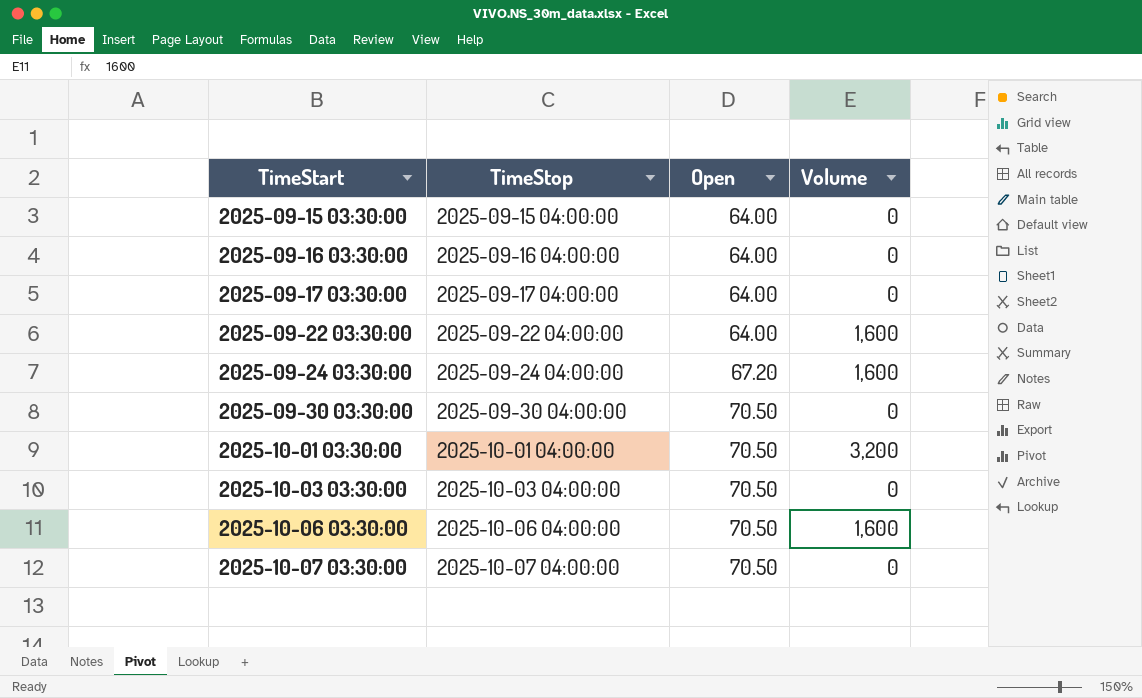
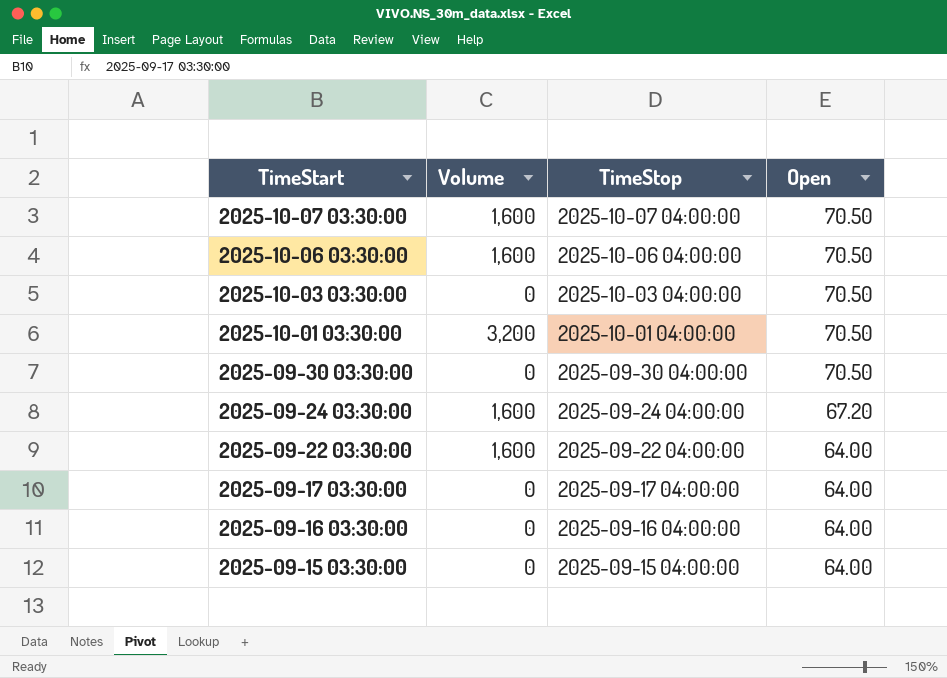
row order: TimeStart ascending -> TimeStart descending
column Volume | position: 4 -> 2
2025-10-07 03:30:00 | Volume: 0 -> 1,600

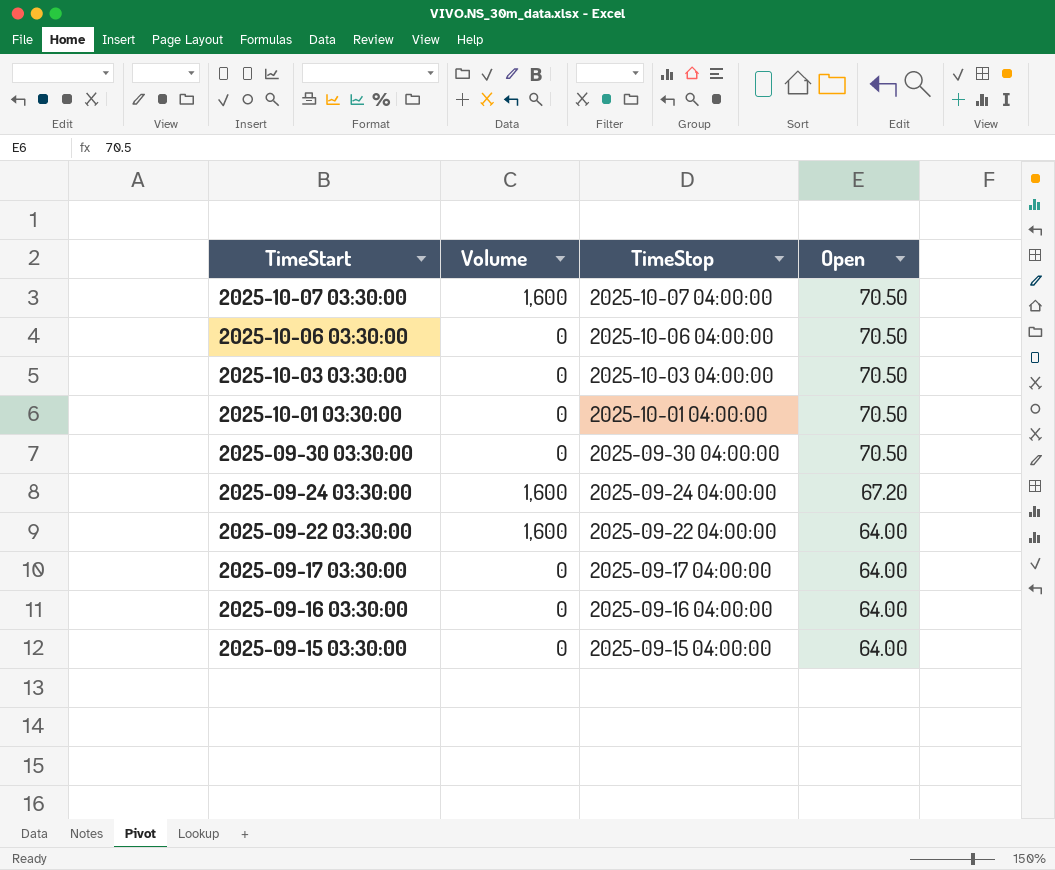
2025-10-06 03:30:00 | Volume: 1,600 -> 0
2025-10-01 03:30:00 | Volume: 3,200 -> 0

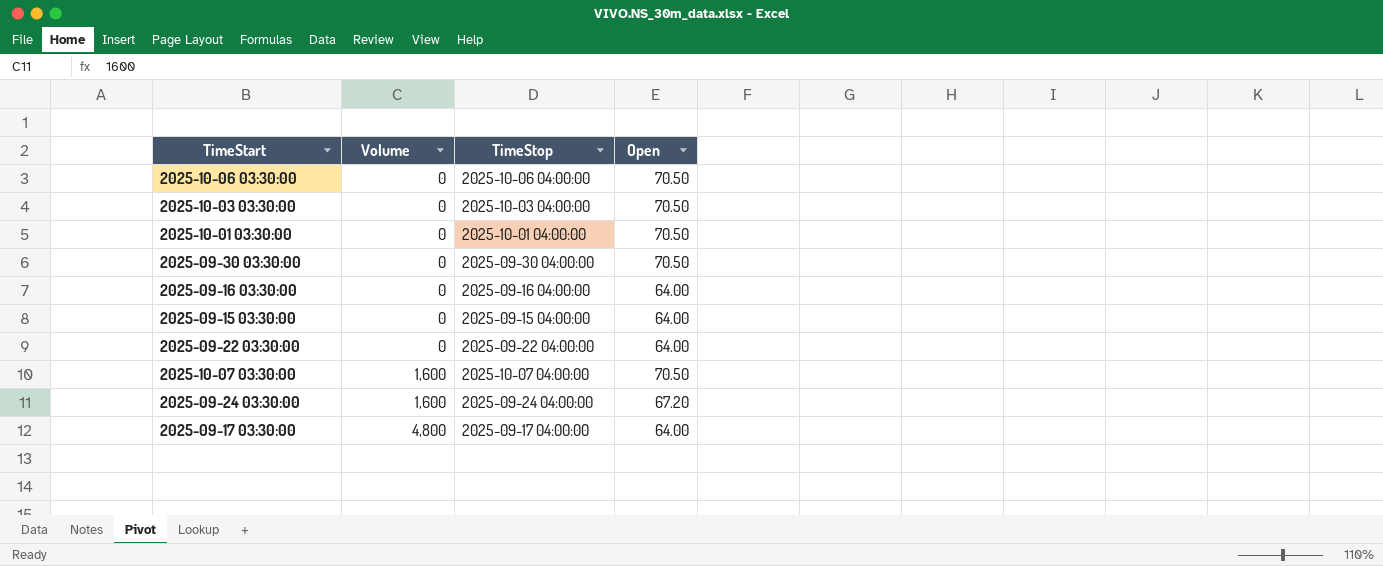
row order: TimeStart descending -> Volume ascending
2025-09-22 03:30:00 | Volume: 1,600 -> 0
2025-09-17 03:30:00 | Volume: 0 -> 4,800

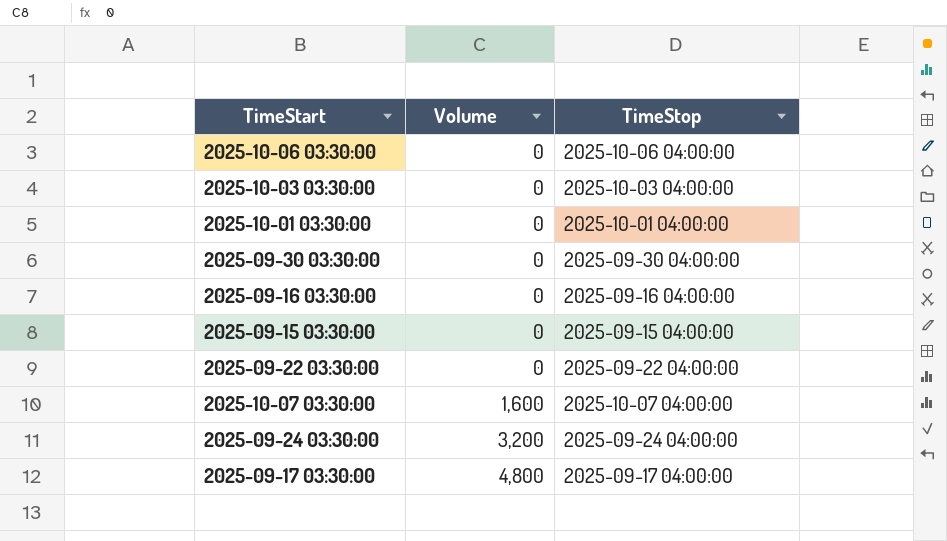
column Open | position: 4 -> none
2025-09-24 03:30:00 | Volume: 1,600 -> 3,200

